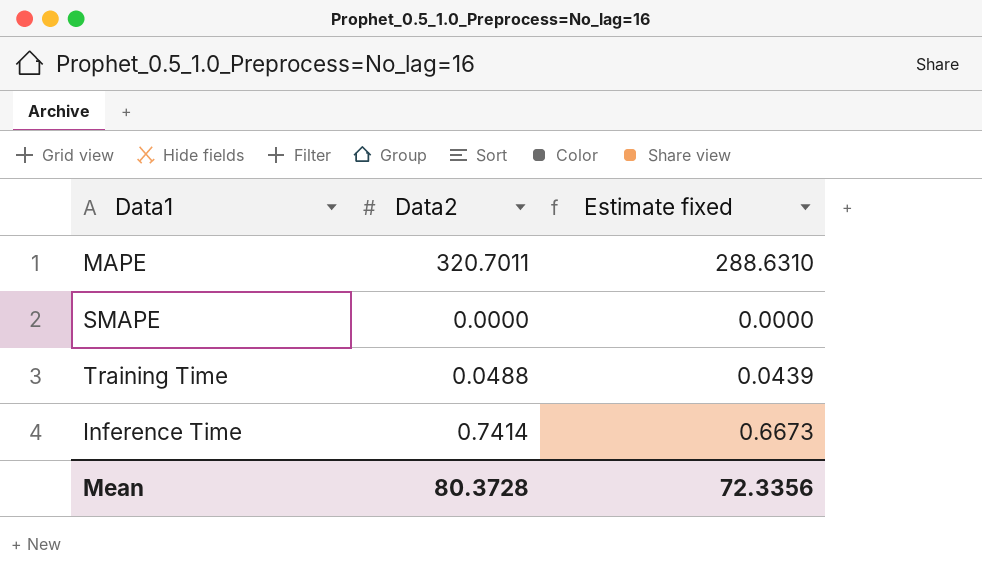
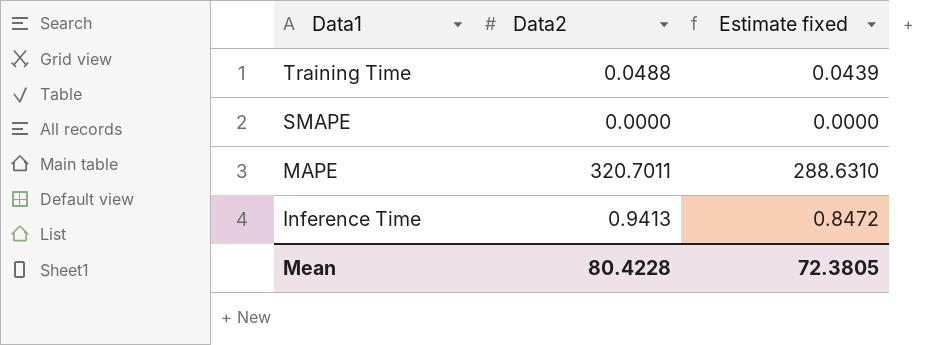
row order: none -> Data1 descending
Inference Time | Data2: 0.7414 -> 0.9413
Inference Time | Estimate fixed: 0.6673 -> 0.8472
Mean | Data2: 80.3728 -> 80.4228
Mean | Estimate fixed: 72.3356 -> 72.3805

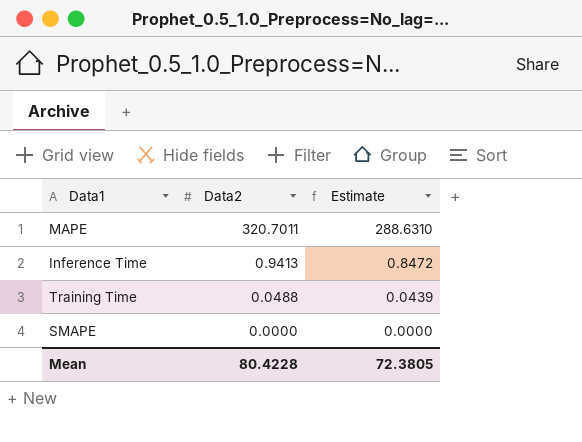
row order: Data1 descending -> Data2 descending
column name: Estimate fixed -> Estimate

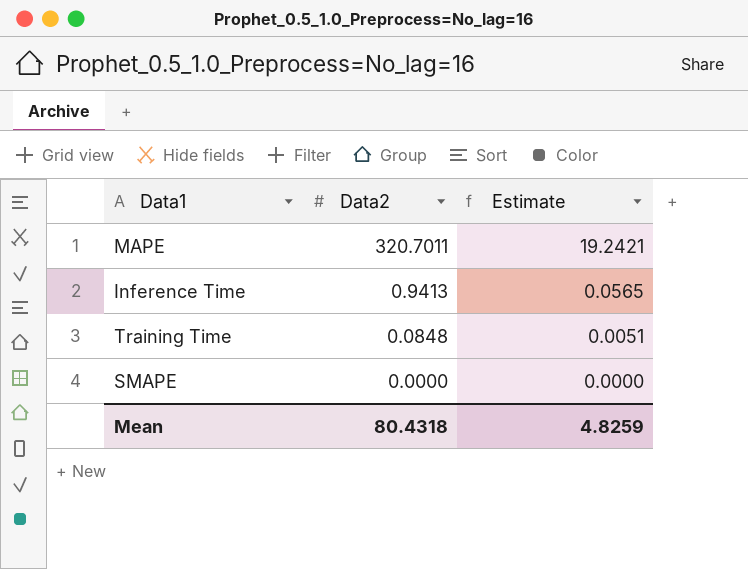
column Estimate | formula: [Data2] * 0.9 -> [Data2] * 0.06
Training Time | Data2: 0.0488 -> 0.0848
Mean | Data2: 80.4228 -> 80.4318
Mean | Estimate: 72.3805 -> 4.8259

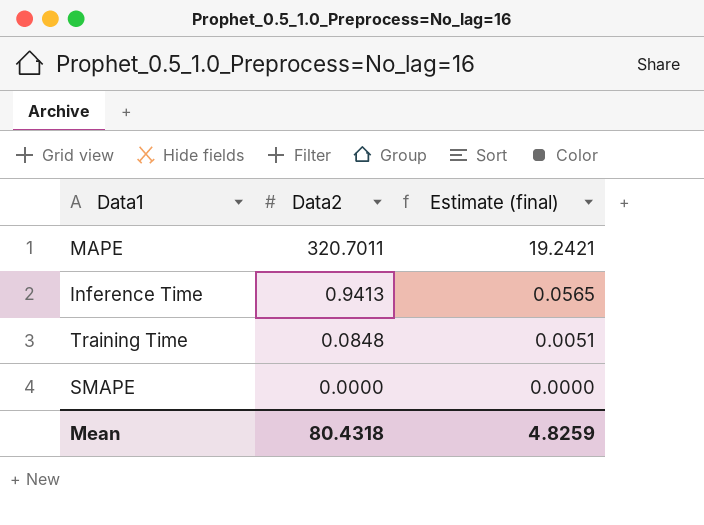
column name: Estimate -> Estimate (final)

